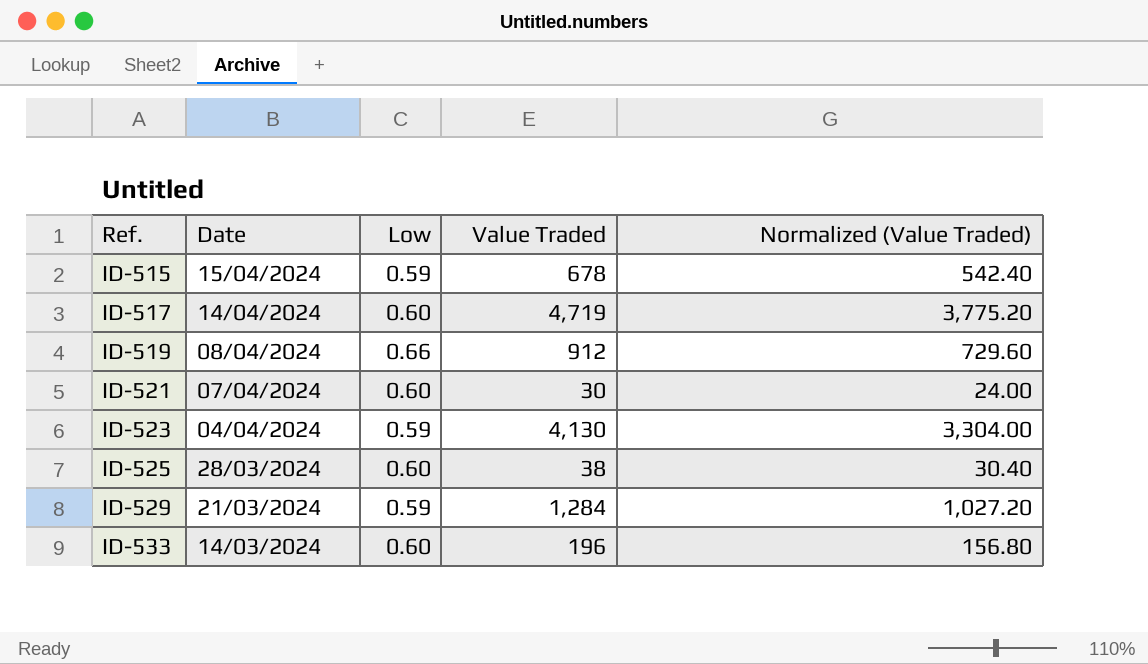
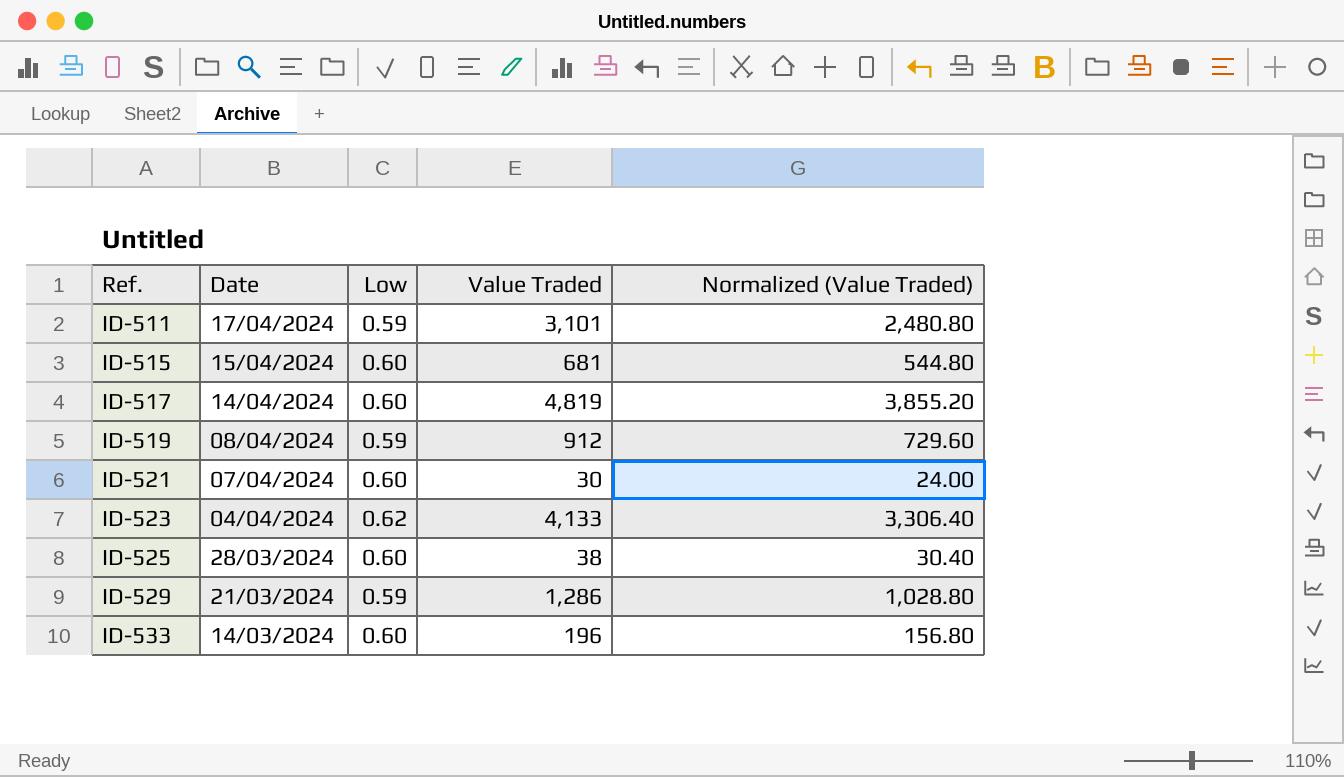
row ID-511: none -> 17/04/2024 | 0.59 | 3,101 | 2,480.80
ID-515 | Low: 0.59 -> 0.60
ID-515 | Value Traded: 678 -> 681
ID-515 | Normalized (Value Traded): 542.40 -> 544.80
ID-517 | Value Traded: 4,719 -> 4,819
ID-517 | Normalized (Value Traded): 3,775.20 -> 3,855.20
ID-519 | Low: 0.66 -> 0.59
ID-523 | Low: 0.59 -> 0.62
ID-523 | Value Traded: 4,130 -> 4,133
ID-523 | Normalized (Value Traded): 3,304.00 -> 3,306.40
ID-529 | Value Traded: 1,284 -> 1,286
ID-529 | Normalized (Value Traded): 1,027.20 -> 1,028.80

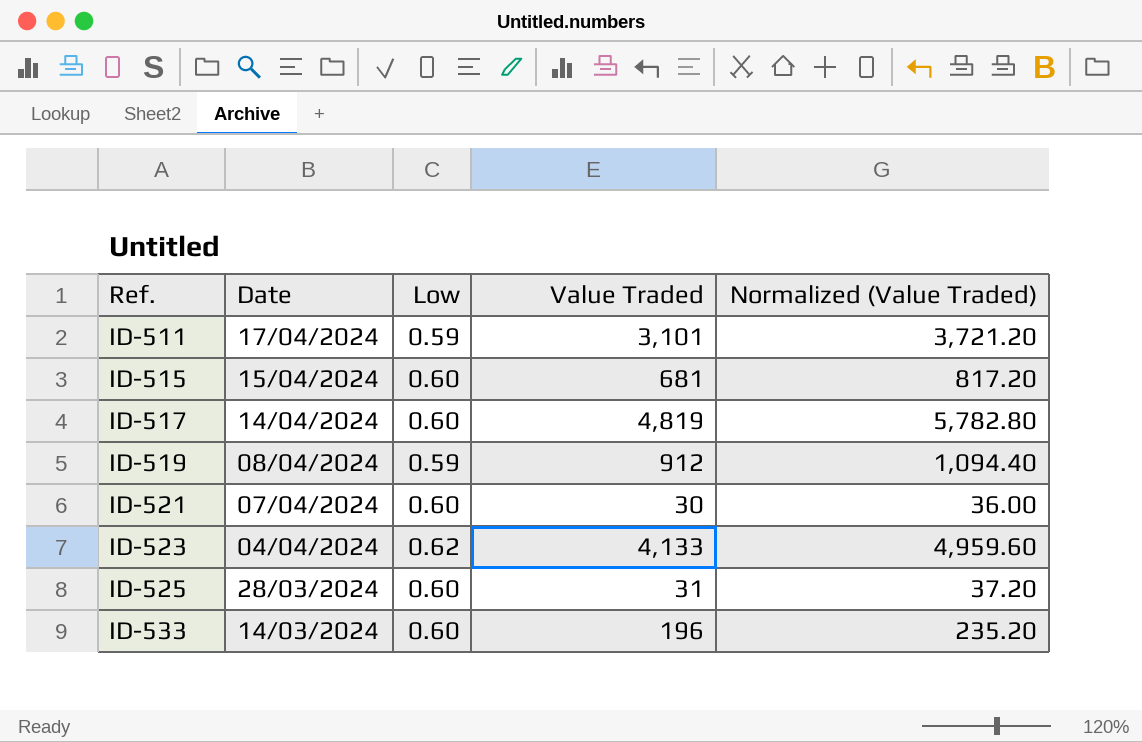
column Normalized (Value Traded) | formula: [Value Traded] * 0.8 -> [Value Traded] * 1.2
row ID-529: 21/03/2024 | 0.59 | 1,286 | 1,028.80 -> none
ID-525 | Value Traded: 38 -> 31

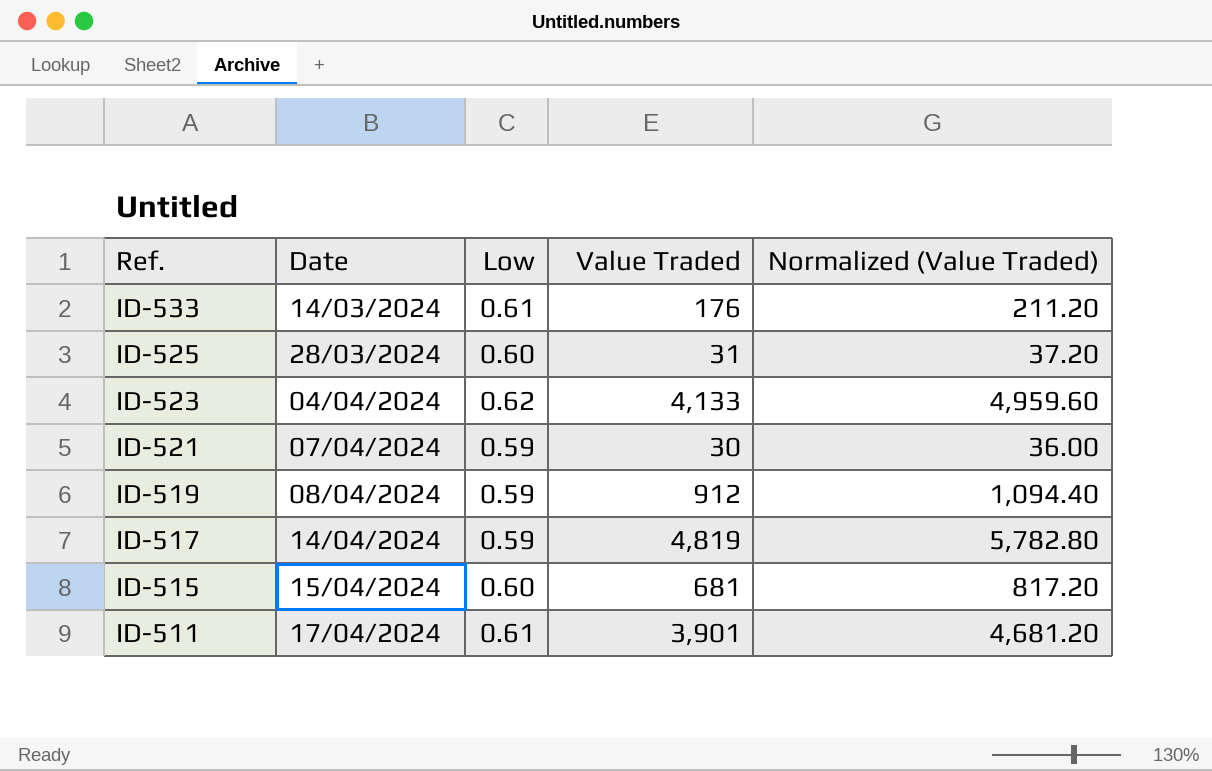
row order: Ref. ascending -> Ref. descending
ID-533 | Low: 0.60 -> 0.61
ID-533 | Value Traded: 196 -> 176
ID-533 | Normalized (Value Traded): 235.20 -> 211.20
ID-521 | Low: 0.60 -> 0.59
ID-517 | Low: 0.60 -> 0.59
ID-511 | Low: 0.59 -> 0.61
ID-511 | Value Traded: 3,101 -> 3,901
ID-511 | Normalized (Value Traded): 3,721.20 -> 4,681.20

